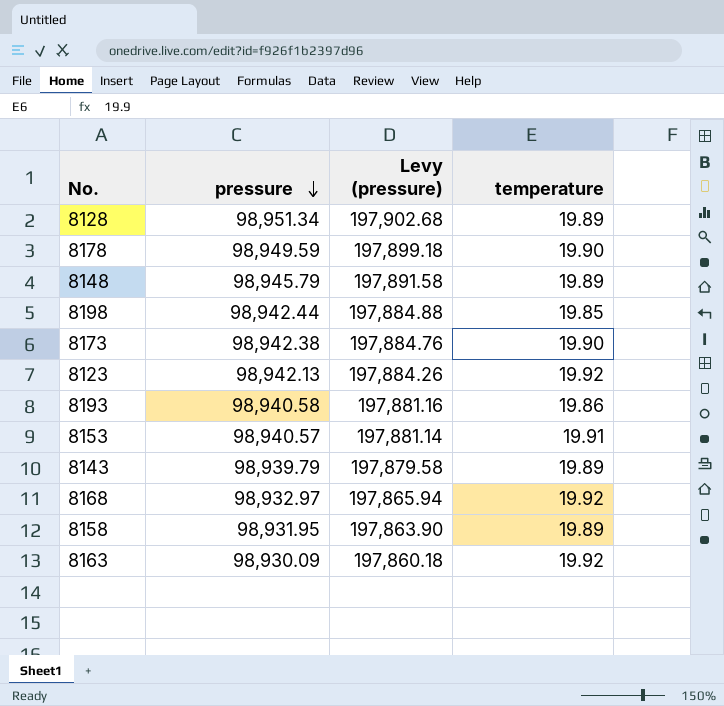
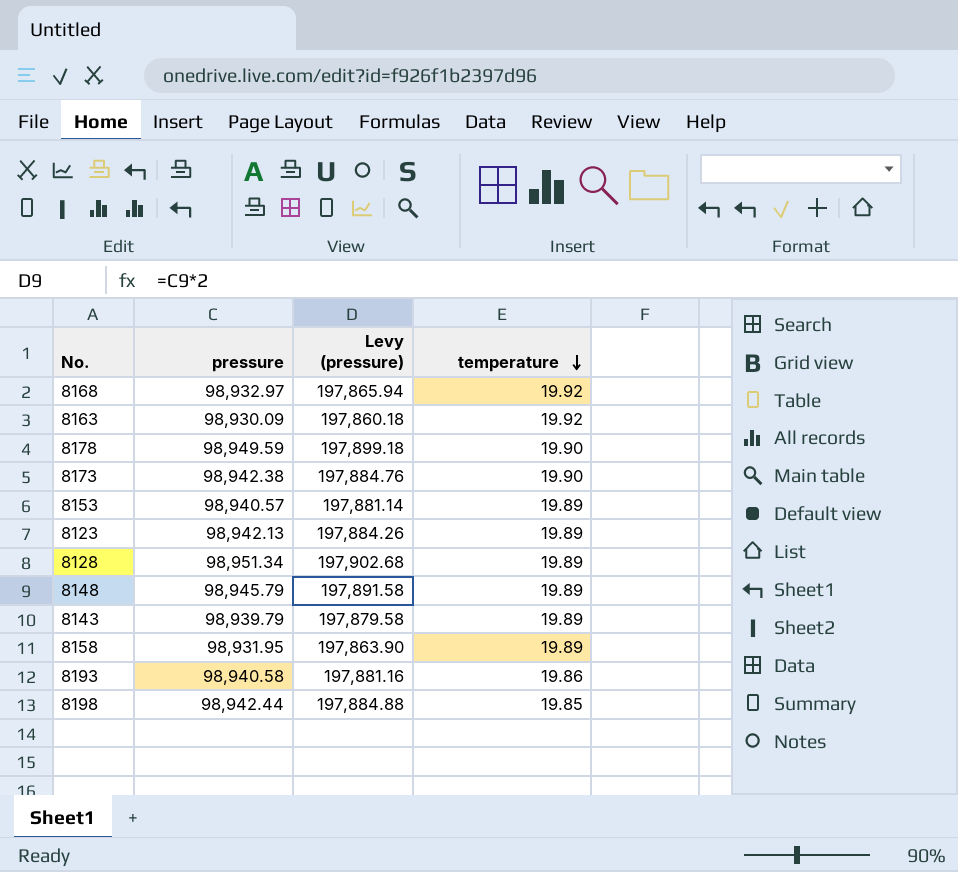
row order: pressure descending -> temperature descending
8153 | temperature: 19.91 -> 19.89
8123 | temperature: 19.92 -> 19.89

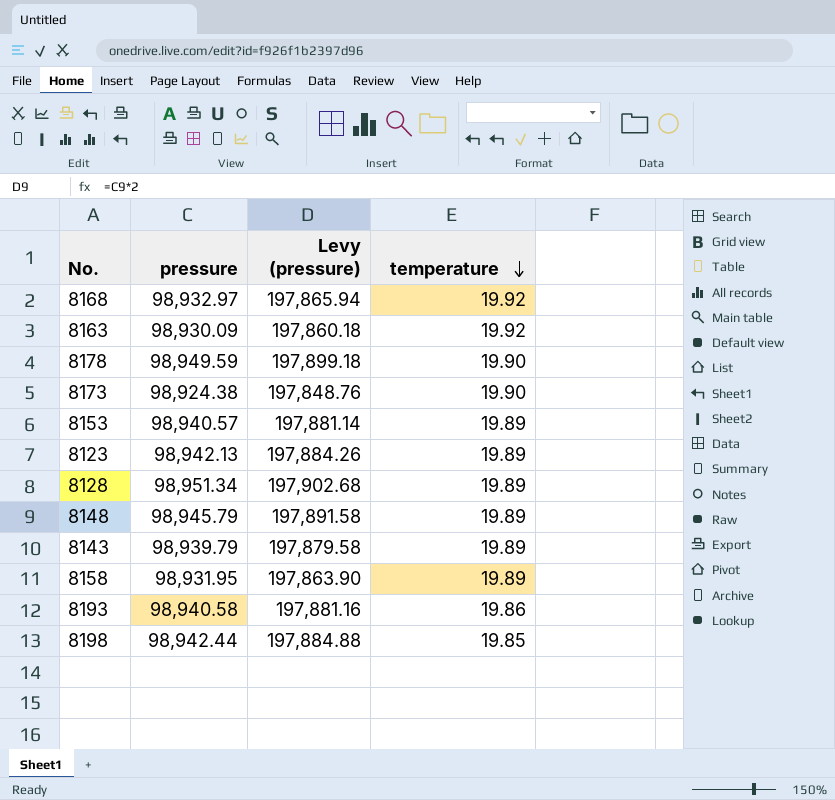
8173 | pressure: 98,942.38 -> 98,924.38
8173 | Levy (pressure): 197,884.76 -> 197,848.76

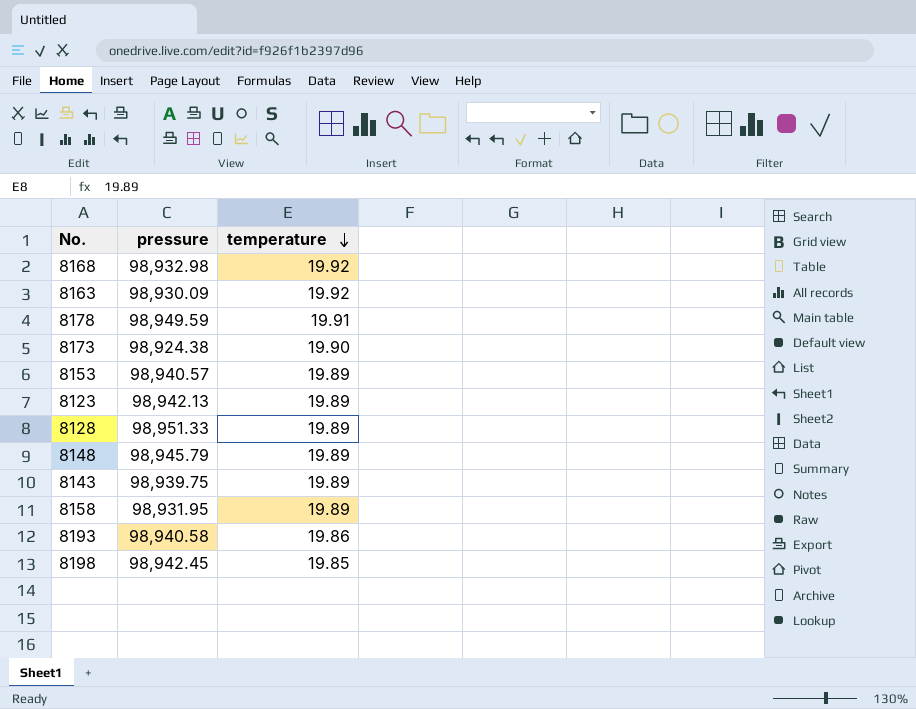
column Levy (pressure) | formula: [pressure] * 2 -> none
8168 | pressure: 98,932.97 -> 98,932.98
8178 | temperature: 19.90 -> 19.91
8128 | pressure: 98,951.34 -> 98,951.33
8143 | pressure: 98,939.79 -> 98,939.75
8198 | pressure: 98,942.44 -> 98,942.45

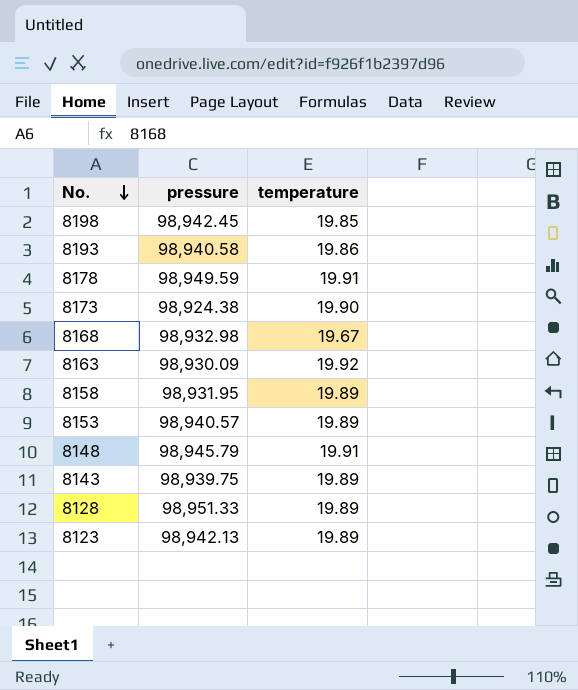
row order: temperature descending -> No. descending
8168 | temperature: 19.92 -> 19.67
8148 | temperature: 19.89 -> 19.91

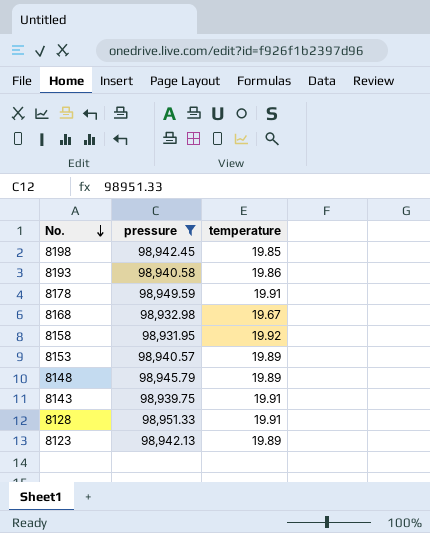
filter: none -> pressure >= 98,931.95
8158 | temperature: 19.89 -> 19.92
8148 | temperature: 19.91 -> 19.89
8143 | temperature: 19.89 -> 19.91
8128 | temperature: 19.89 -> 19.91

